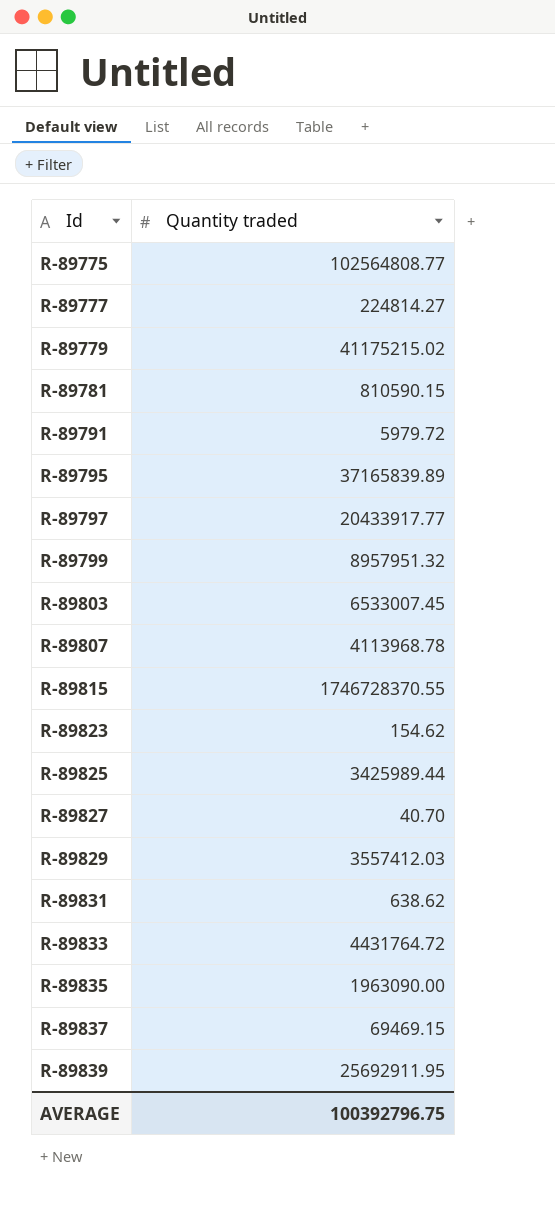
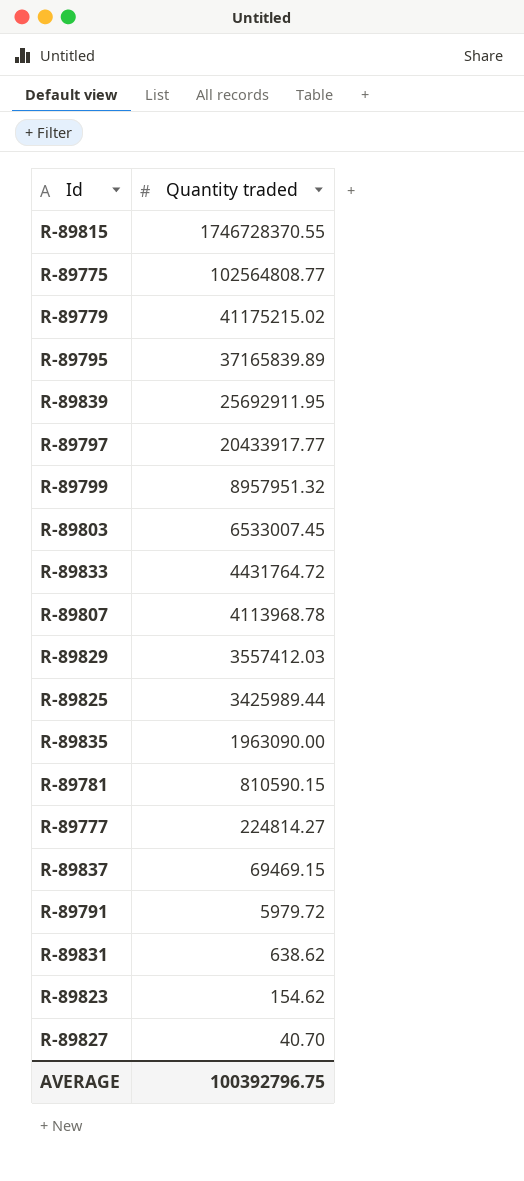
row order: Id ascending -> Quantity traded descending

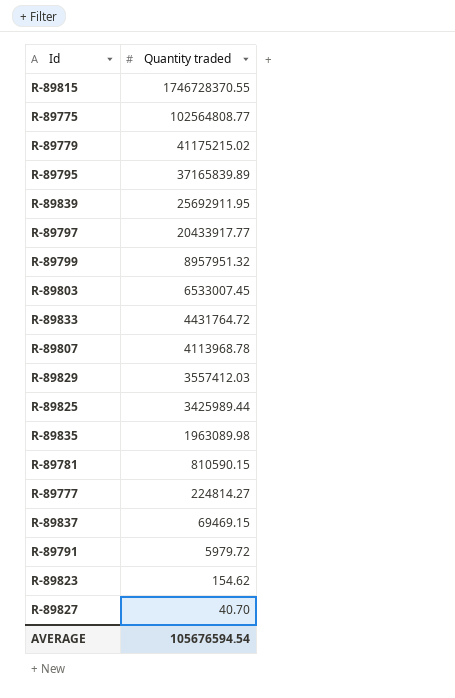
row R-89831: 638.62 -> none
R-89835 | Quantity traded: 1963090.00 -> 1963089.98
AVERAGE | Quantity traded: 100392796.75 -> 105676594.54

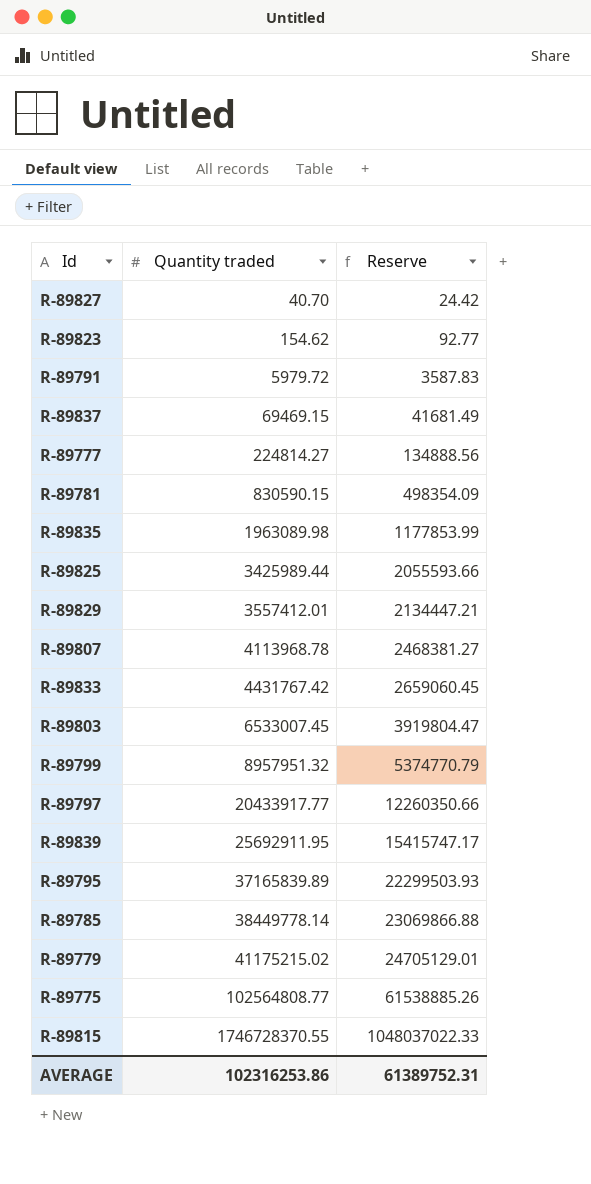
row order: Quantity traded descending -> Quantity traded ascending
column Reserve | formula: none -> [Quantity traded] * 0.6
R-89781 | Quantity traded: 810590.15 -> 830590.15
R-89829 | Quantity traded: 3557412.03 -> 3557412.01
R-89833 | Quantity traded: 4431764.72 -> 4431767.42
row R-89785: none -> 38449778.14 | 23069866.88
AVERAGE | Quantity traded: 105676594.54 -> 102316253.86

